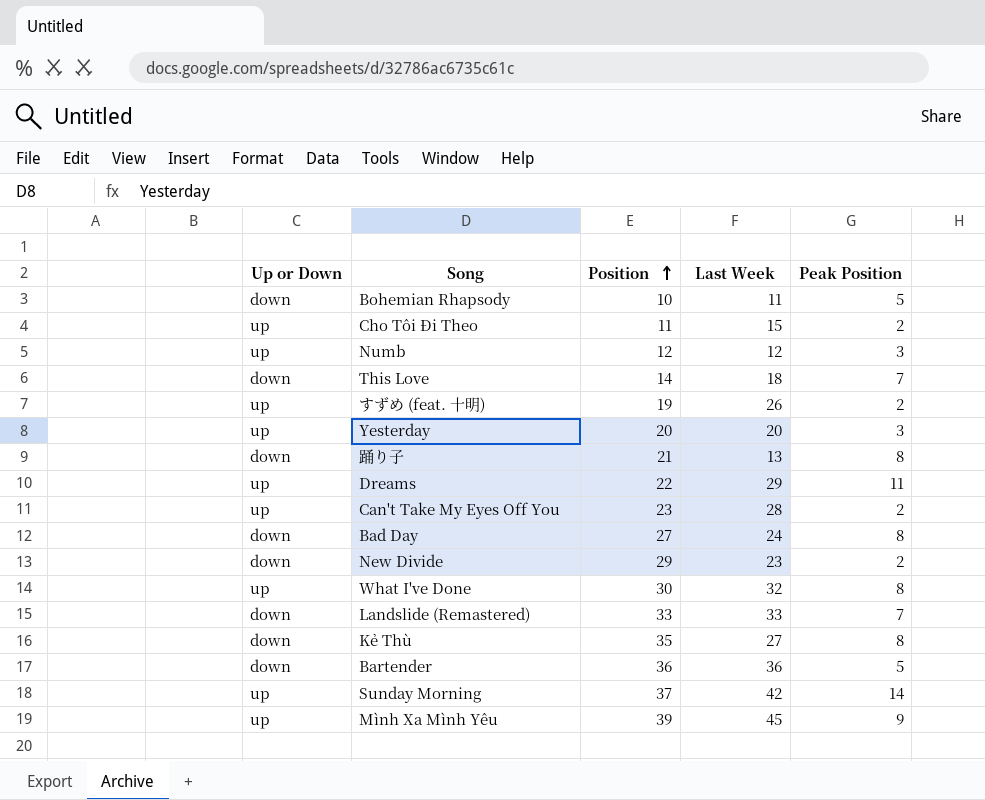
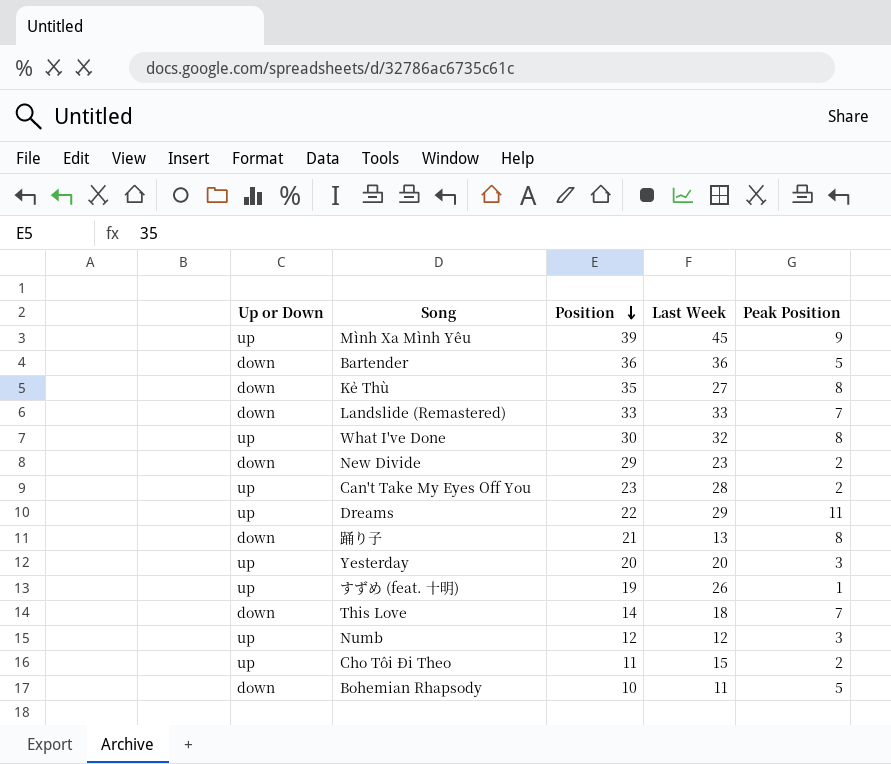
row order: Position ascending -> Position descending
row Bad Day: down | 27 | 24 | 8 -> none
row Sunday Morning: up | 37 | 42 | 14 -> none
すずめ (feat. 十明) | Peak Position: 2 -> 1

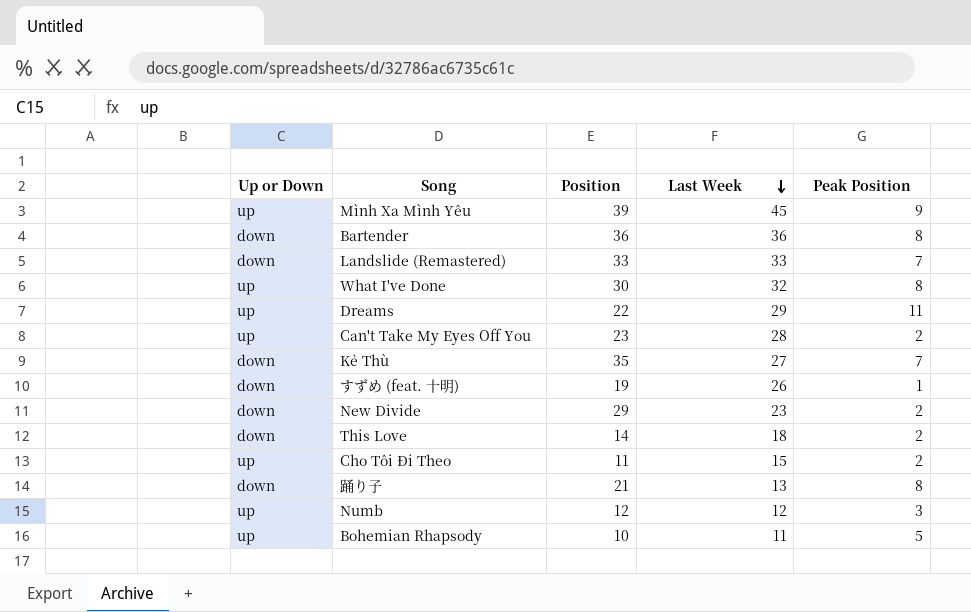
row order: Position descending -> Last Week descending
row Yesterday: up | 20 | 20 | 3 -> none
Bartender | Peak Position: 5 -> 8
Kẻ Thù | Peak Position: 8 -> 7
すずめ (feat. 十明) | Up or Down: up -> down
This Love | Peak Position: 7 -> 2
Bohemian Rhapsody | Up or Down: down -> up

